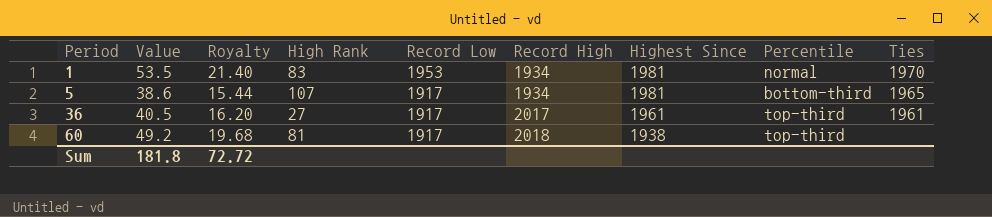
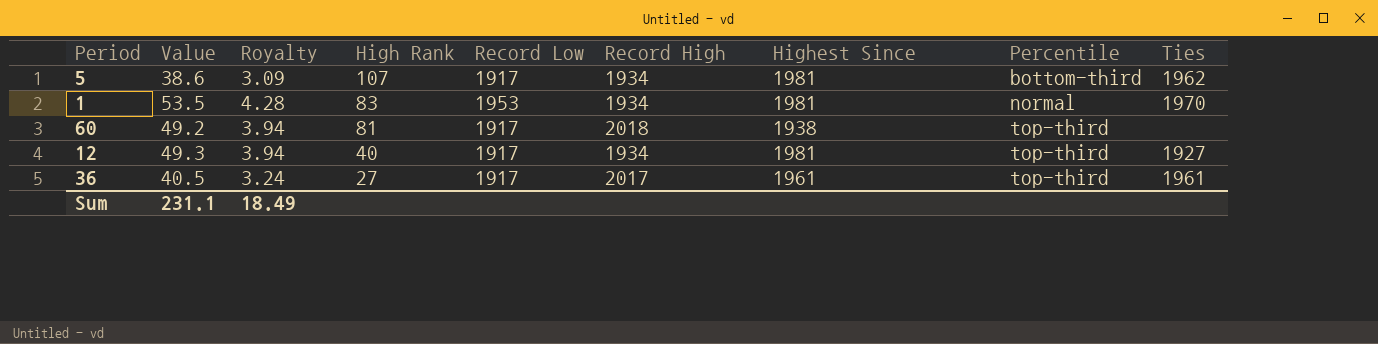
row order: Period ascending -> High Rank descending
column Royalty | formula: [Value] * 0.4 -> [Value] * 0.08
5 | Ties: 1965 -> 1962
row 12: none -> 49.3 | 3.94 | 40 | 1917 | 1934 | 1981 | top-third | 1927
Sum | Value: 181.8 -> 231.1
Sum | Royalty: 72.72 -> 18.49

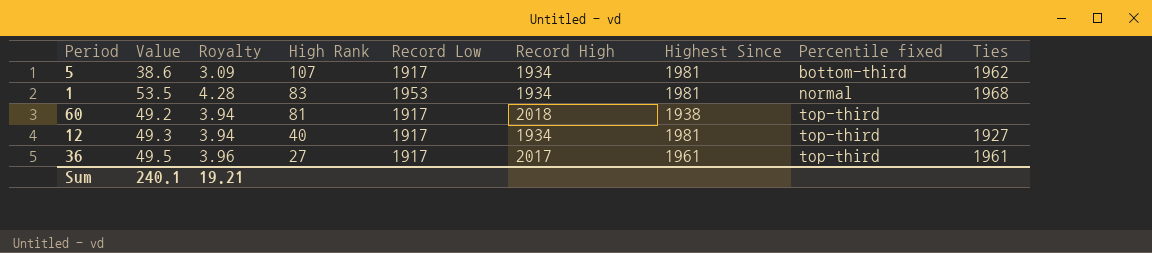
column name: Percentile -> Percentile fixed
1 | Ties: 1970 -> 1968
36 | Value: 40.5 -> 49.5
36 | Royalty: 3.24 -> 3.96
Sum | Value: 231.1 -> 240.1
Sum | Royalty: 18.49 -> 19.21

